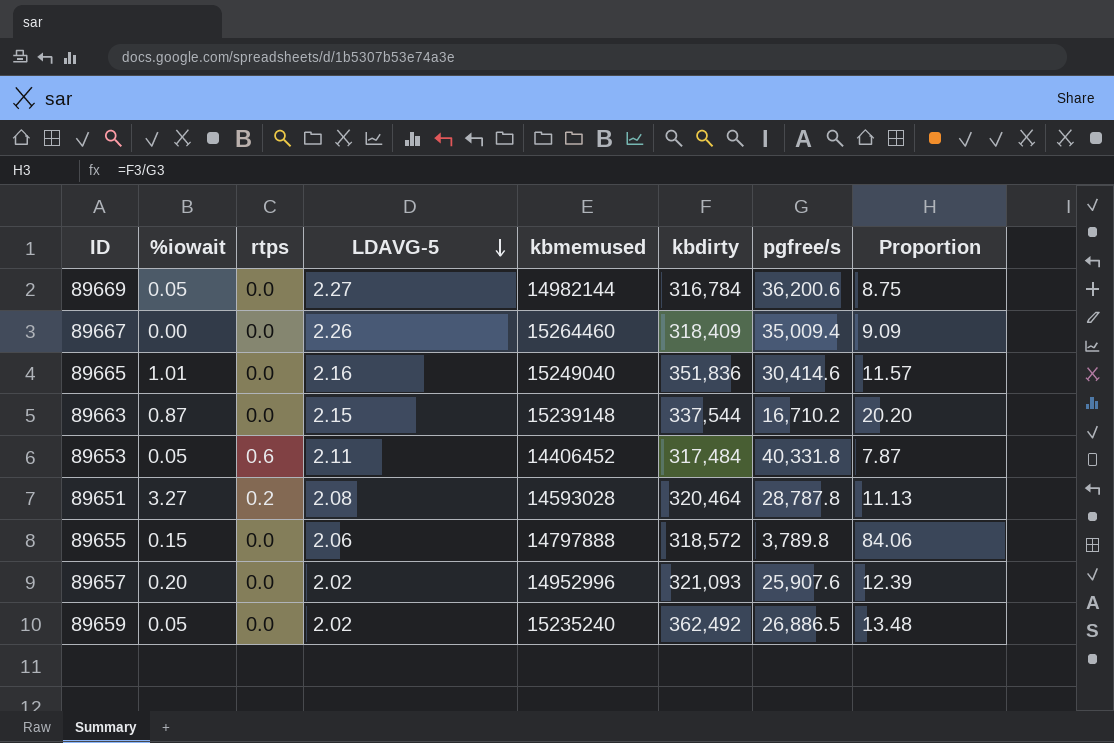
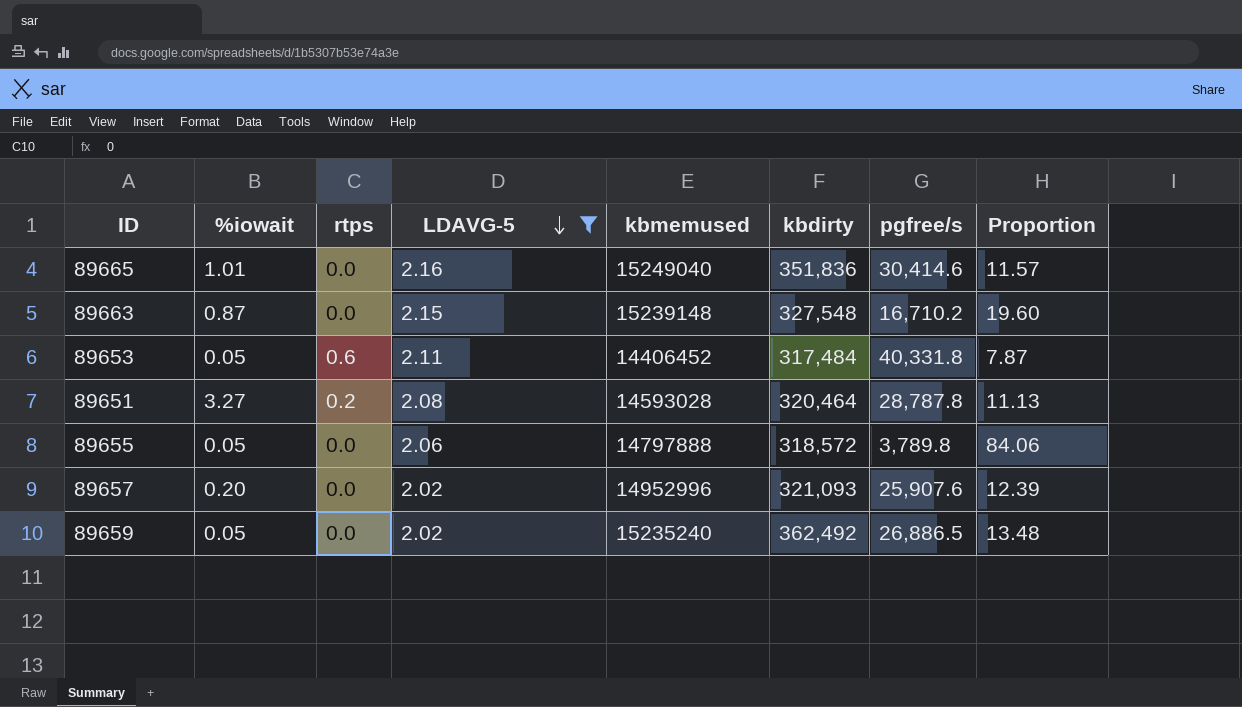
filter: none -> LDAVG-5 <= 2.16
89663 | kbdirty: 337,544 -> 327,548
89663 | Proportion: 20.20 -> 19.60
89655 | %iowait: 0.15 -> 0.05

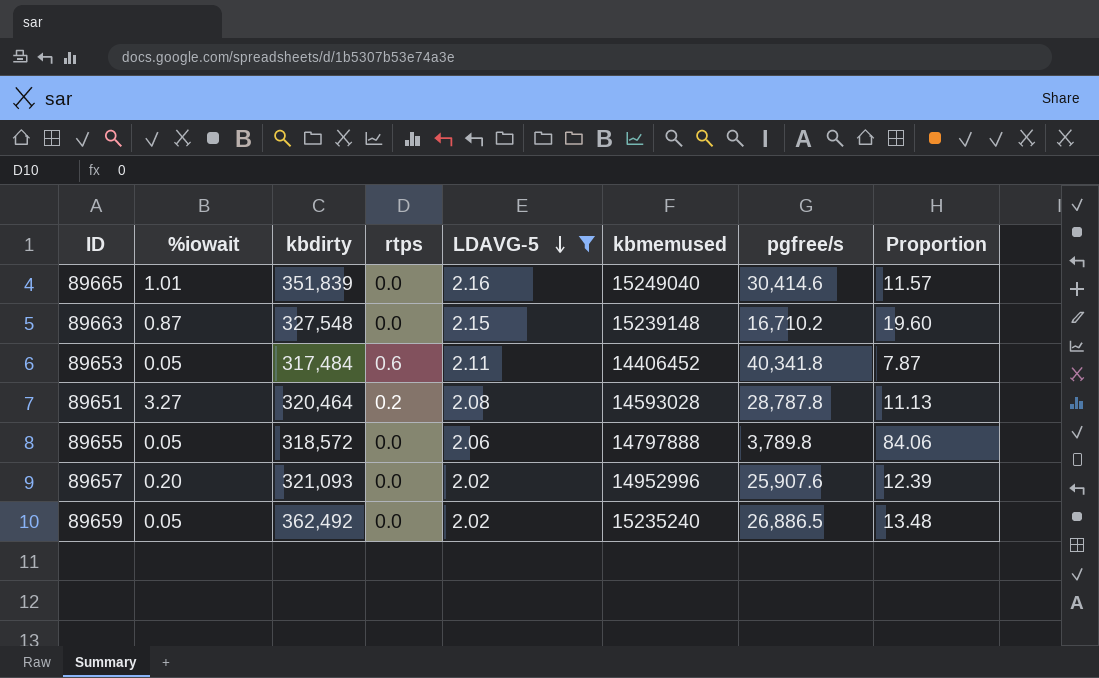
column kbdirty | position: 6 -> 3
89665 | kbdirty: 351,836 -> 351,839
89653 | pgfree/s: 40,331.8 -> 40,341.8

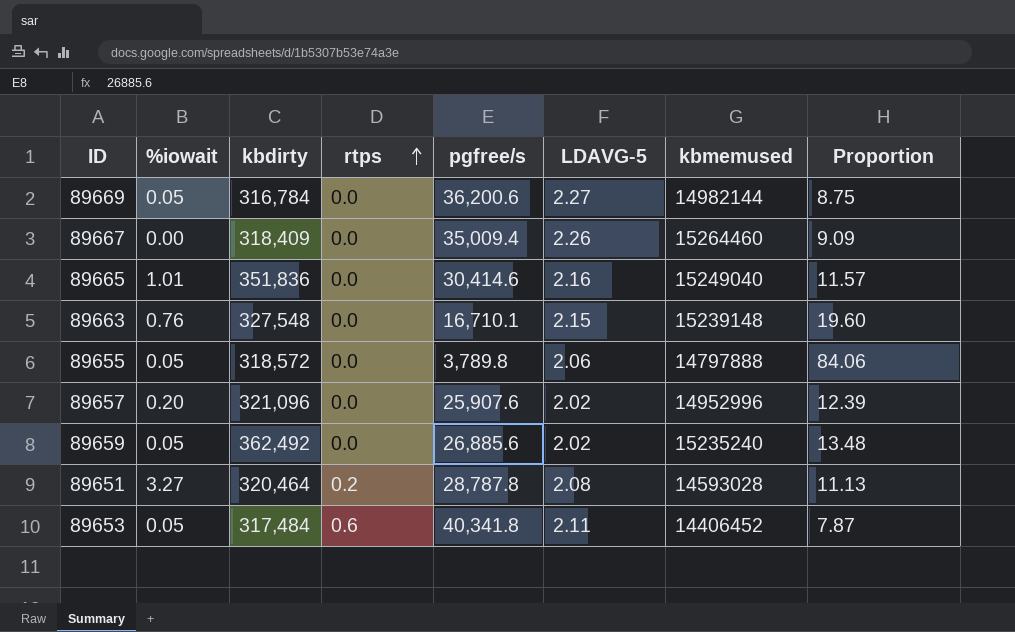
filter: LDAVG-5 <= 2.16 -> none
row order: LDAVG-5 descending -> rtps ascending
column pgfree/s | position: 7 -> 5
89665 | kbdirty: 351,839 -> 351,836
89663 | %iowait: 0.87 -> 0.76
89663 | pgfree/s: 16,710.2 -> 16,710.1
89657 | kbdirty: 321,093 -> 321,096
89659 | pgfree/s: 26,886.5 -> 26,885.6

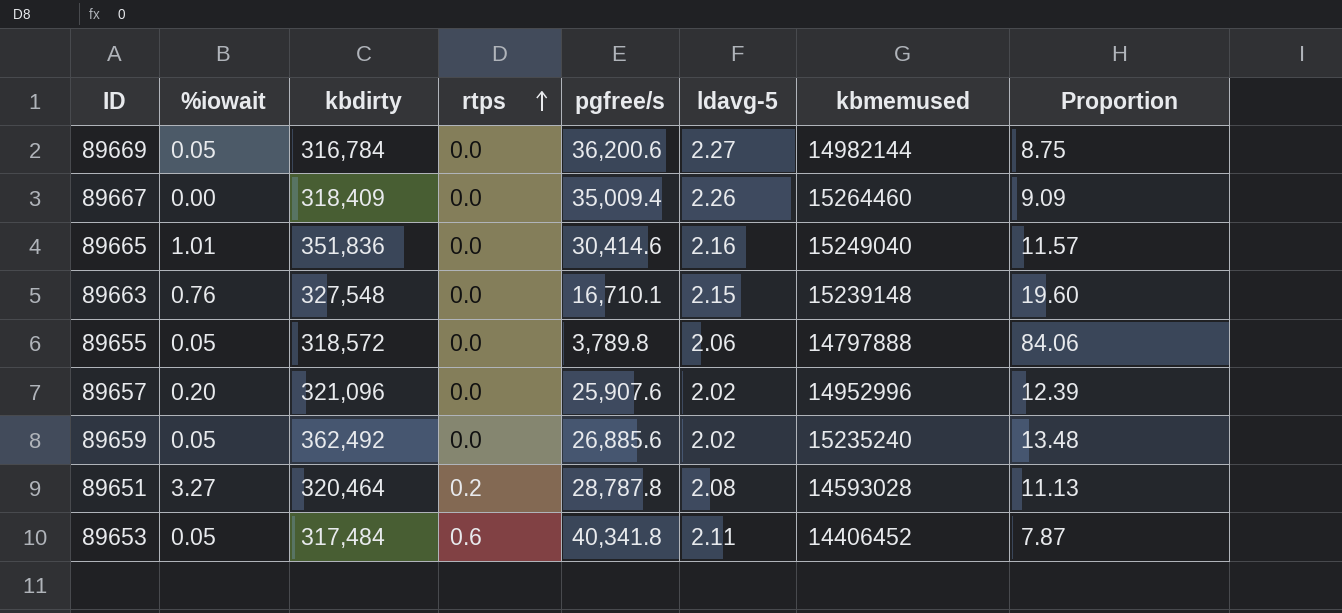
column name: LDAVG-5 -> ldavg-5

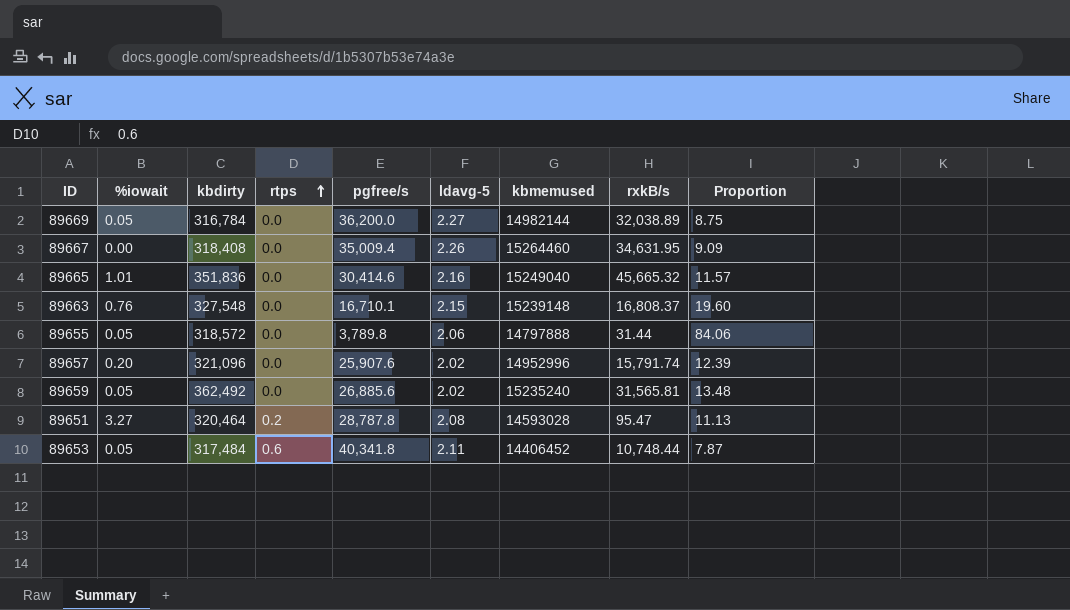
column rxkB/s | position: none -> 8
89669 | pgfree/s: 36,200.6 -> 36,200.0
89667 | kbdirty: 318,409 -> 318,408

